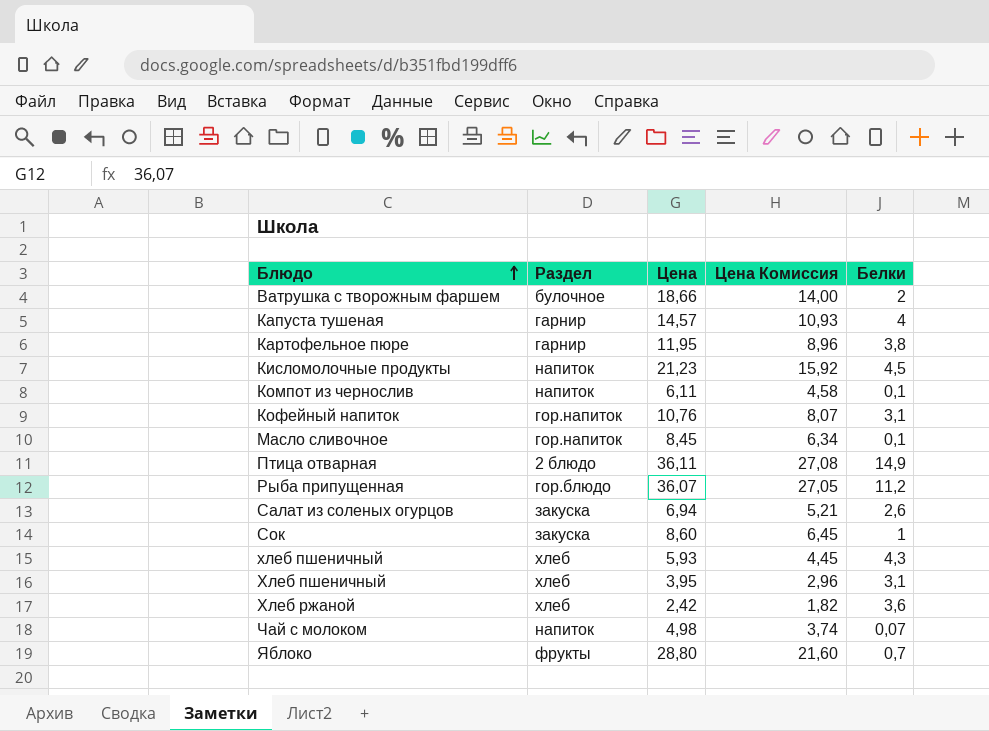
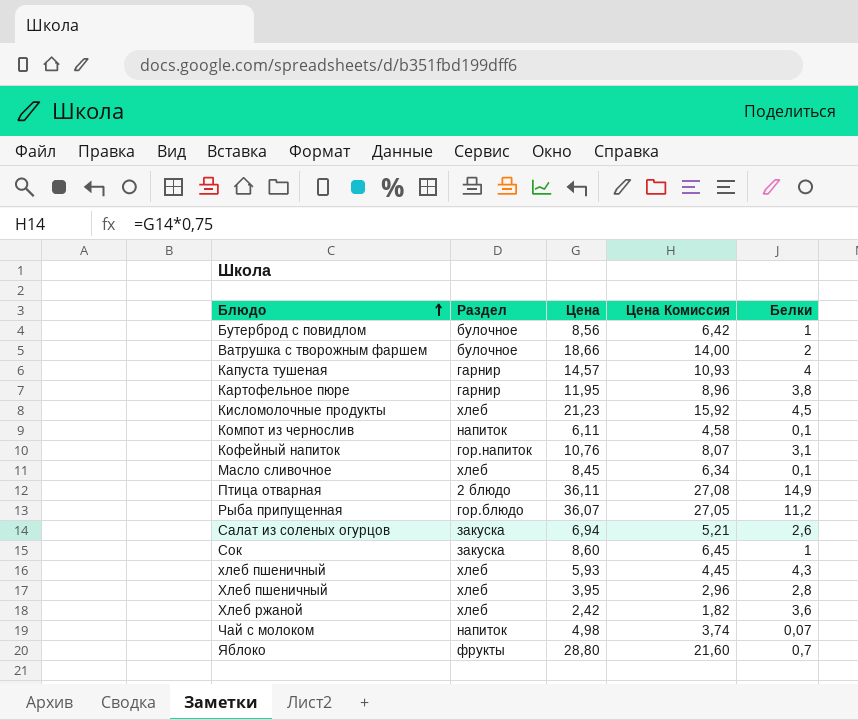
row Бутерброд с повидлом: none -> булочное | 8,56 | 6,42 | 1
Кисломолочные продукты | Раздел: напиток -> хлеб
Масло сливочное | Раздел: гор.напиток -> хлеб
Хлеб пшеничный | Белки: 3,1 -> 2,8

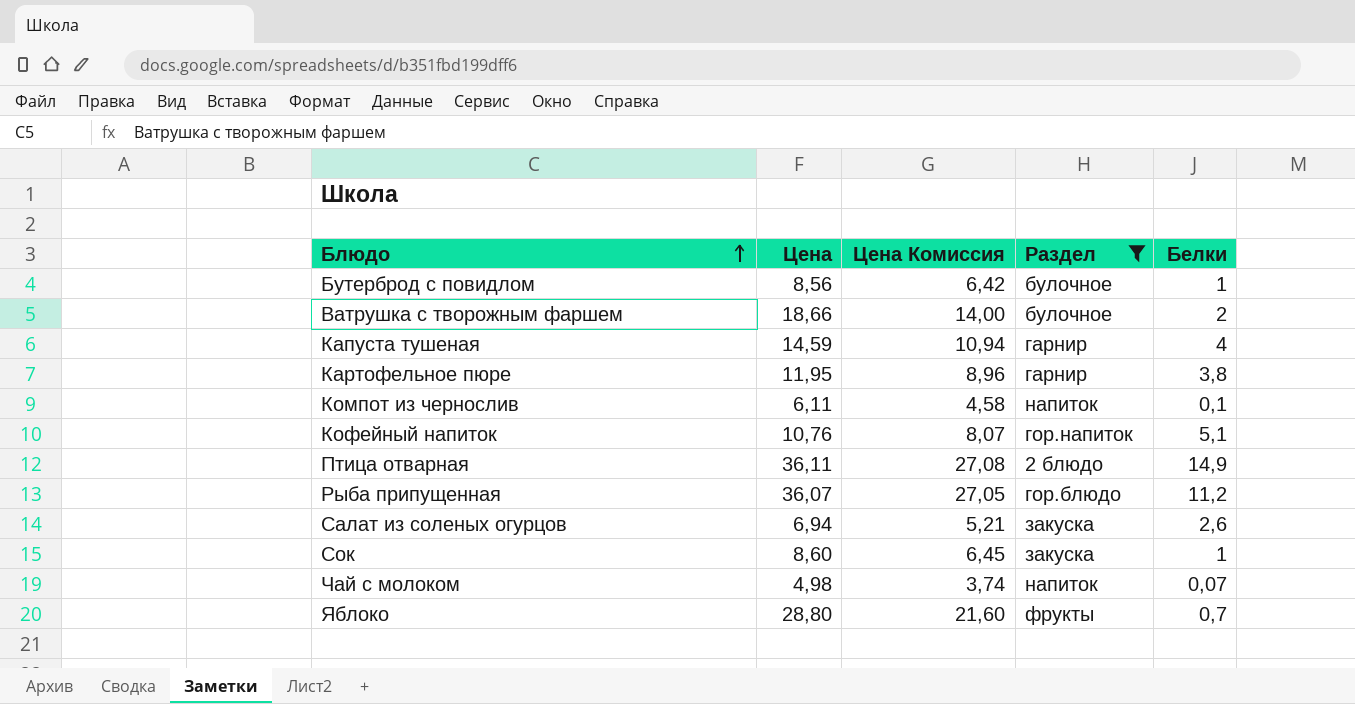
filter: none -> Раздел != хлеб
column Раздел | position: 2 -> 4
Капуста тушеная | Цена: 14,57 -> 14,59
Капуста тушеная | Цена Комиссия: 10,93 -> 10,94
Кофейный напиток | Белки: 3,1 -> 5,1

